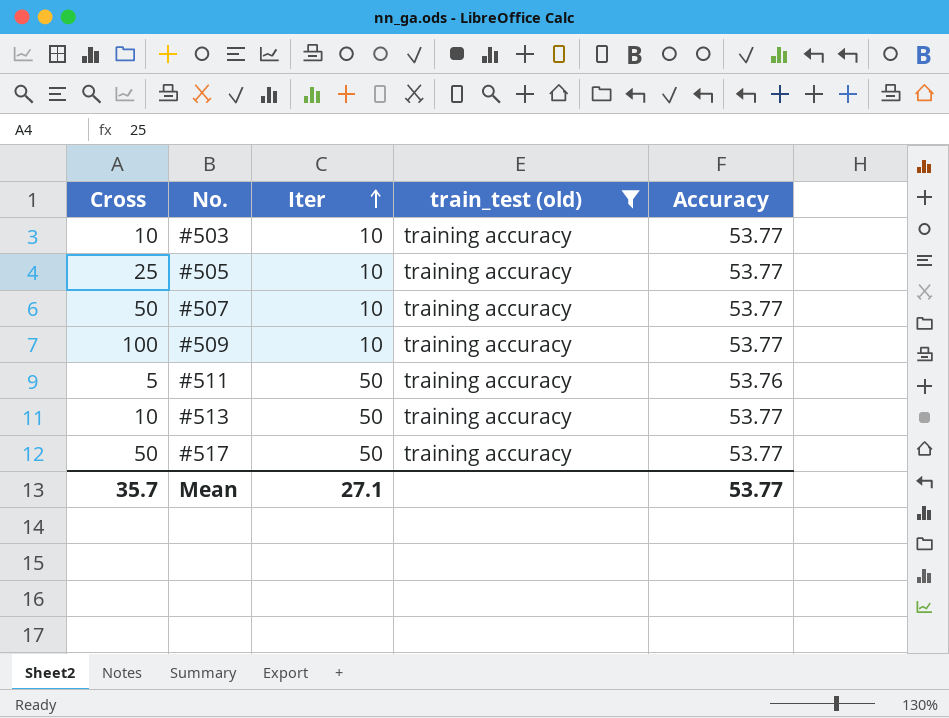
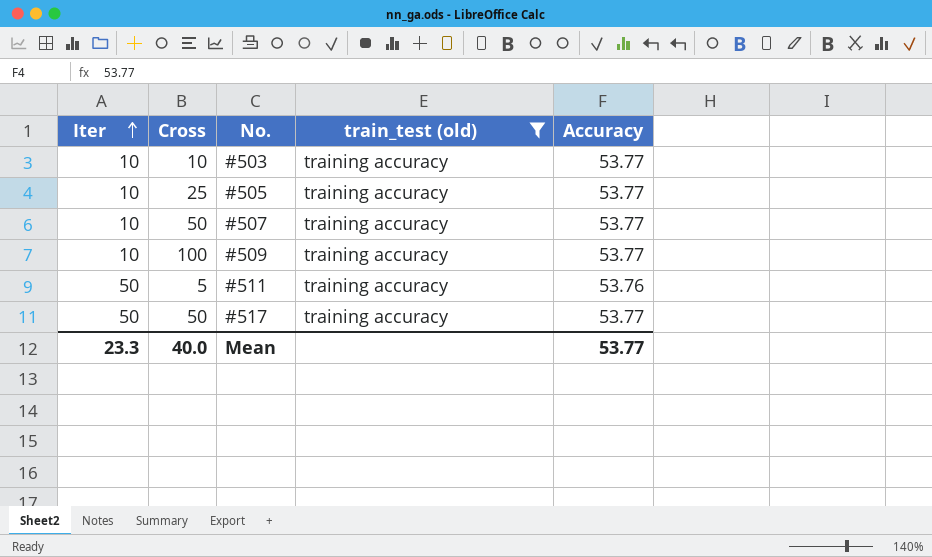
column Iter | position: 3 -> 1
row #513: 10 | 50 | training accuracy | 53.77 -> none
Mean | Iter: 27.1 -> 23.3
Mean | Cross: 35.7 -> 40.0

